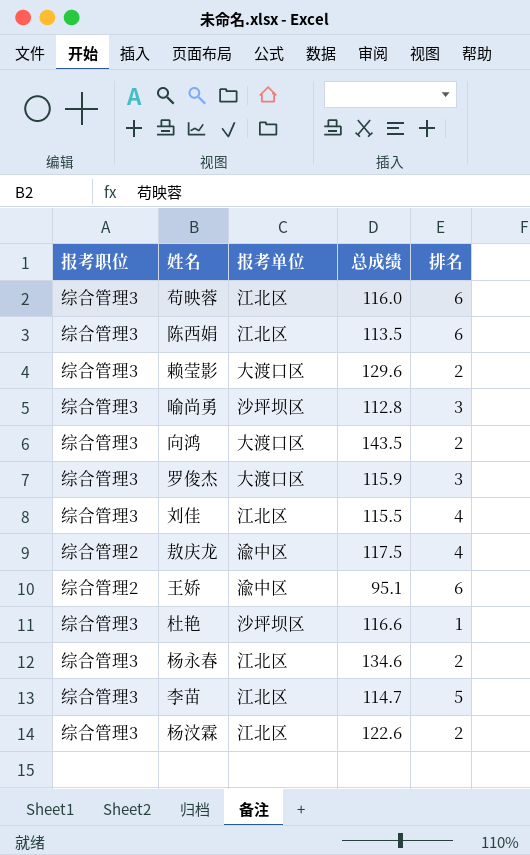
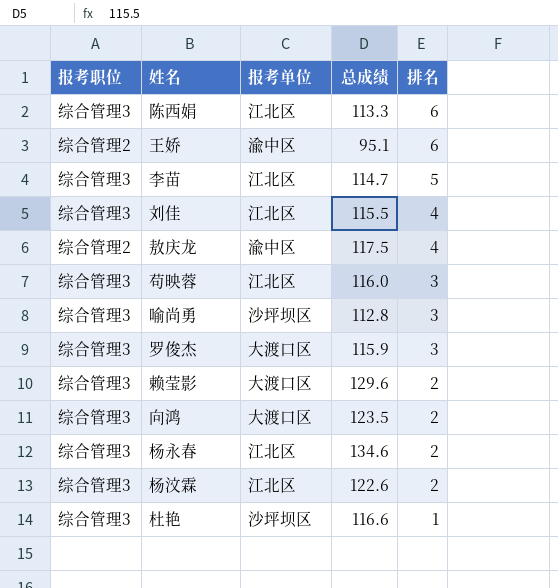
row order: none -> 排名 descending
陈西娟 | 总成绩: 113.5 -> 113.3
苟映蓉 | 排名: 6 -> 3
向鸿 | 总成绩: 143.5 -> 123.5

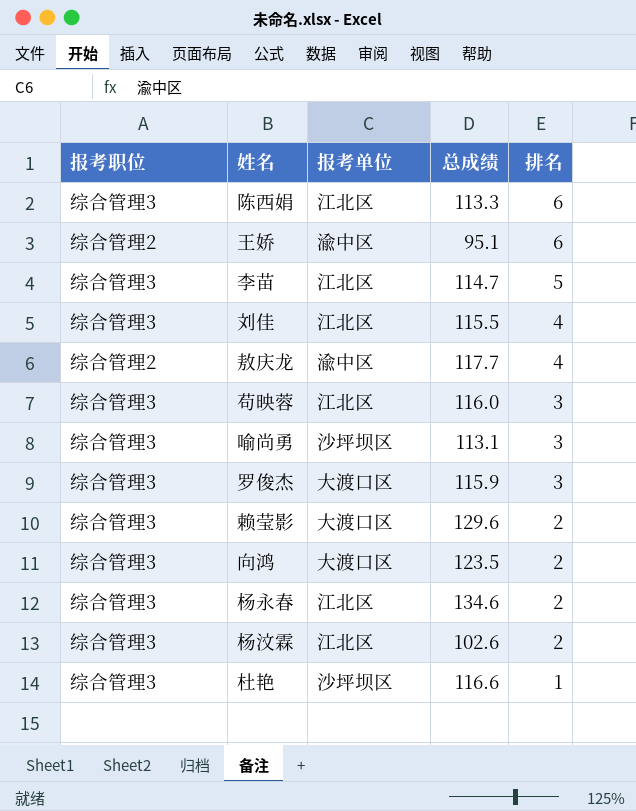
敖庆龙 | 总成绩: 117.5 -> 117.7
喻尚勇 | 总成绩: 112.8 -> 113.1
杨汶霖 | 总成绩: 122.6 -> 102.6

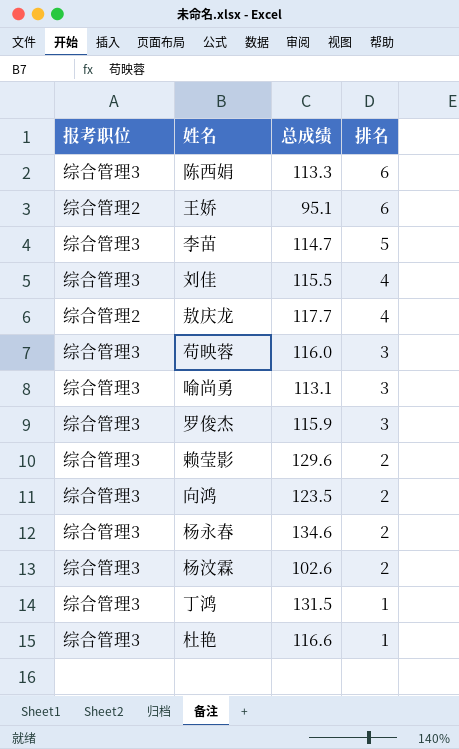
column 报考单位 | position: 3 -> none
row 丁鸿: none -> 综合管理3 | 131.5 | 1

